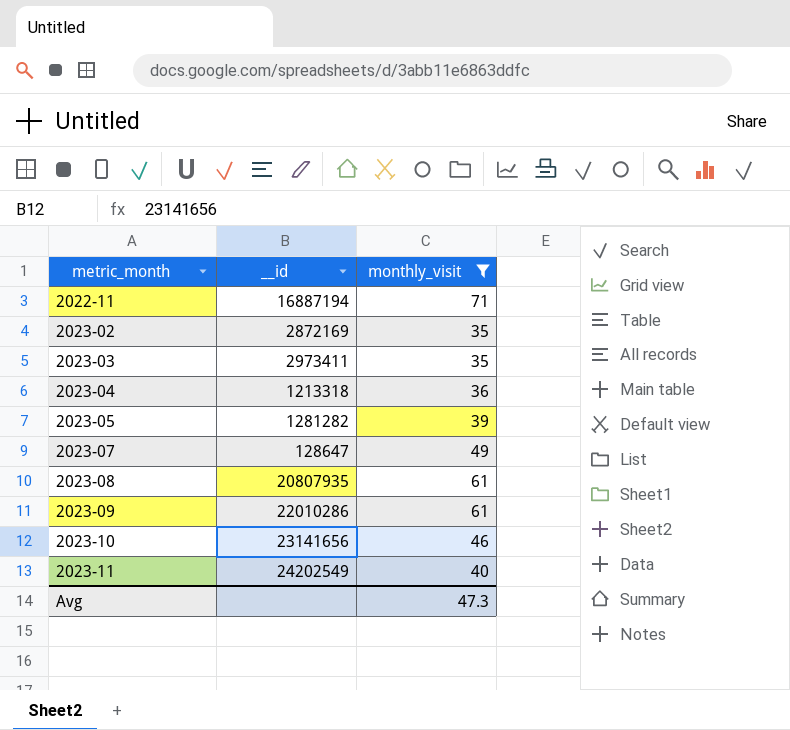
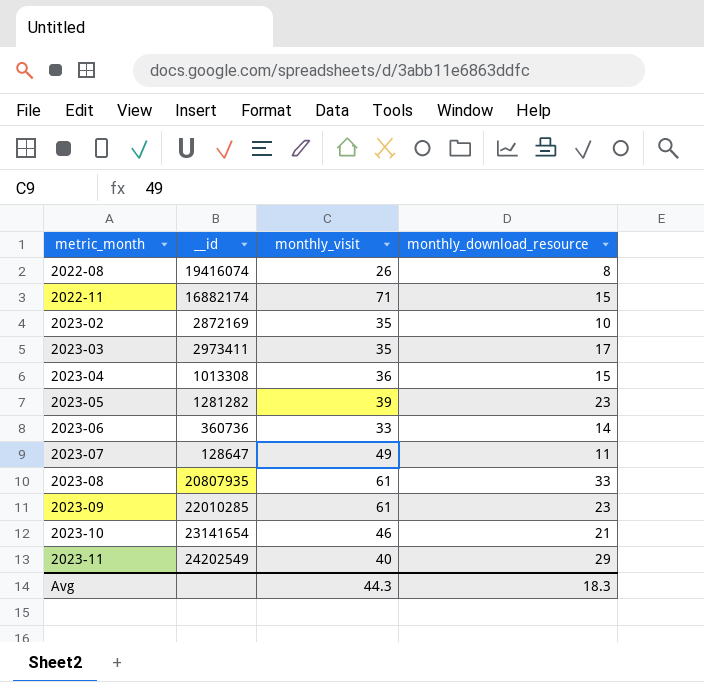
filter: monthly_visit >= 35 -> none
column monthly_download_resource | position: none -> 4
2022-11 | __id: 16887194 -> 16882174
2023-04 | __id: 1213318 -> 1013308
2023-09 | __id: 22010286 -> 22010285
2023-10 | __id: 23141656 -> 23141654
Avg | monthly_visit: 47.3 -> 44.3

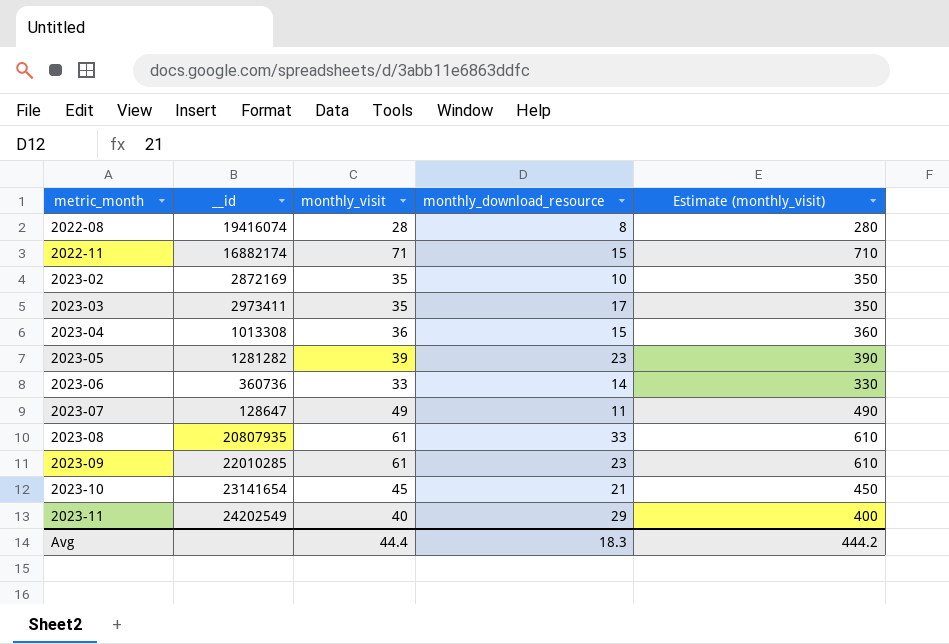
column Estimate (monthly_visit) | formula: none -> [monthly_visit] * 10
2022-08 | monthly_visit: 26 -> 28
2023-10 | monthly_visit: 46 -> 45
Avg | monthly_visit: 44.3 -> 44.4

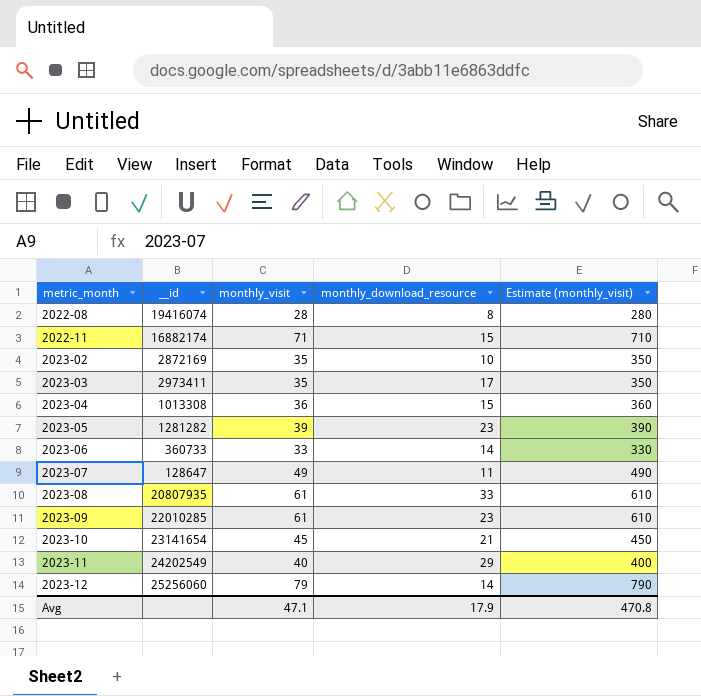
2023-06 | __id: 360736 -> 360733
row 2023-12: none -> 25256060 | 79 | 14 | 790
Avg | monthly_visit: 44.4 -> 47.1
Avg | monthly_download_resource: 18.3 -> 17.9
Avg | Estimate (monthly_visit): 444.2 -> 470.8

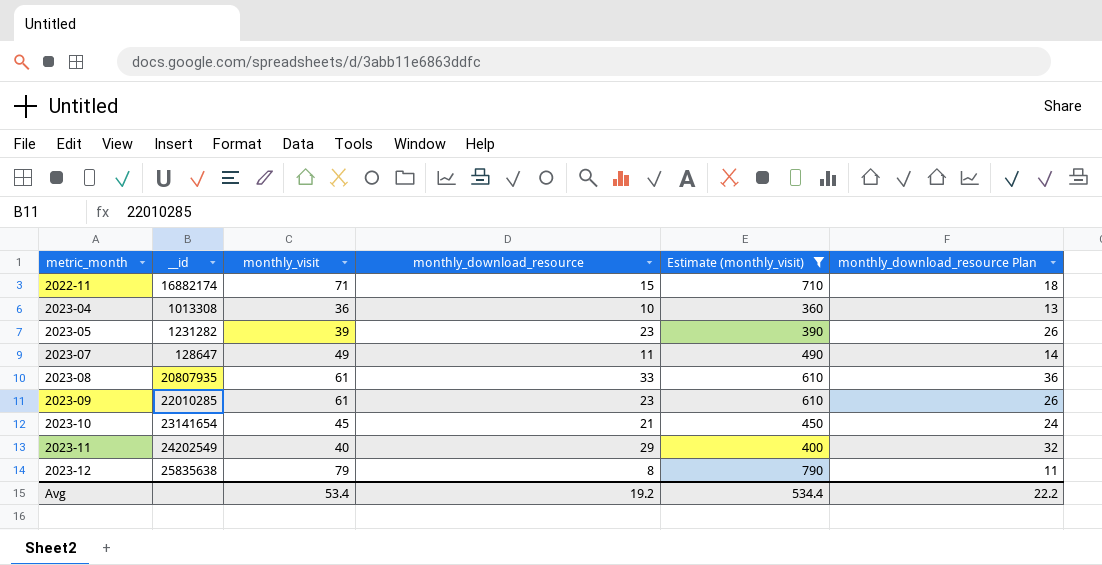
filter: none -> Estimate (monthly_visit) >= 360
column monthly_download_resource Plan | formula: none -> [monthly_download_resource] + 3
2023-04 | monthly_download_resource: 15 -> 10
2023-05 | __id: 1281282 -> 1231282
2023-12 | __id: 25256060 -> 25835638
2023-12 | monthly_download_resource: 14 -> 8
Avg | monthly_visit: 47.1 -> 53.4
Avg | monthly_download_resource: 17.9 -> 19.2
Avg | Estimate (monthly_visit): 470.8 -> 534.4

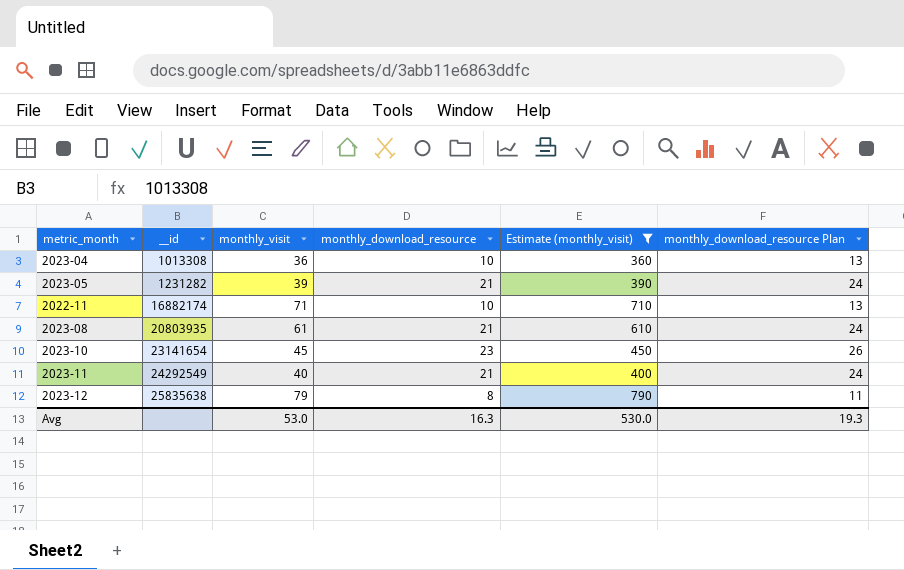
row order: metric_month ascending -> __id ascending
row 2023-07: 128647 | 49 | 11 | 490 | 14 -> none
row 2023-09: 22010285 | 61 | 23 | 610 | 26 -> none
2023-05 | monthly_download_resource: 23 -> 21
2023-05 | monthly_download_resource Plan: 26 -> 24
2022-11 | monthly_download_resource: 15 -> 10
2022-11 | monthly_download_resource Plan: 18 -> 13
2023-08 | __id: 20807935 -> 20803935
2023-08 | monthly_download_resource: 33 -> 21
2023-08 | monthly_download_resource Plan: 36 -> 24
2023-10 | monthly_download_resource: 21 -> 23
2023-10 | monthly_download_resource Plan: 24 -> 26
2023-11 | __id: 24202549 -> 24292549
2023-11 | monthly_download_resource: 29 -> 21
2023-11 | monthly_download_resource Plan: 32 -> 24
Avg | monthly_visit: 53.4 -> 53.0
Avg | monthly_download_resource: 19.2 -> 16.3
Avg | Estimate (monthly_visit): 534.4 -> 530.0
Avg | monthly_download_resource Plan: 22.2 -> 19.3

